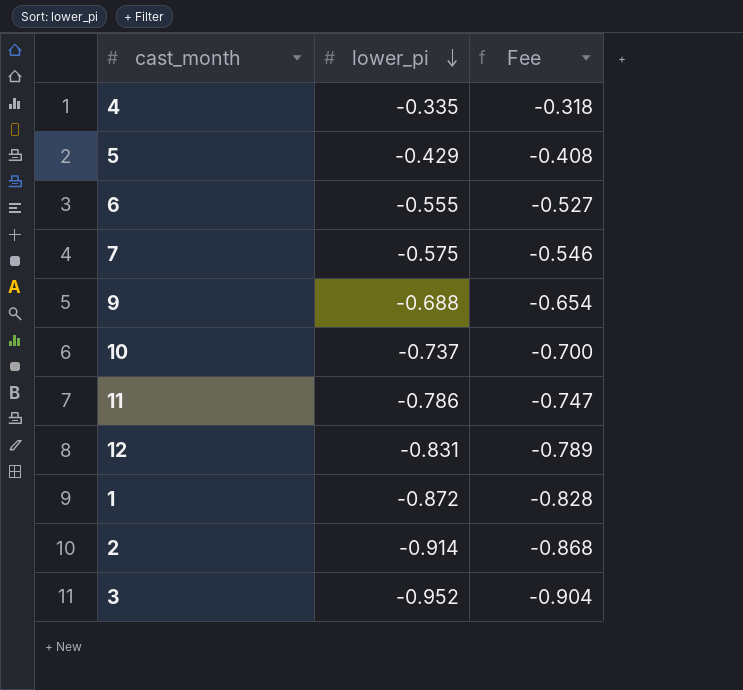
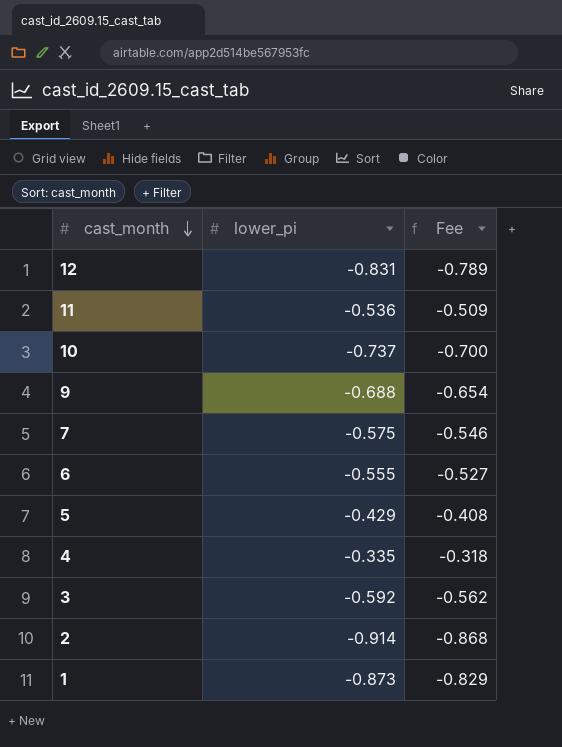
row order: lower_pi descending -> cast_month descending
11 | lower_pi: -0.786 -> -0.536
11 | Fee: -0.747 -> -0.509
3 | lower_pi: -0.952 -> -0.592
3 | Fee: -0.904 -> -0.562
1 | lower_pi: -0.872 -> -0.873
1 | Fee: -0.828 -> -0.829

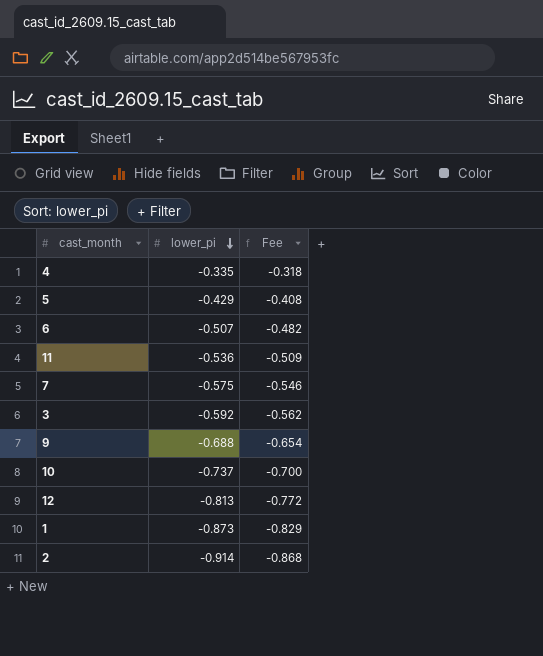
row order: cast_month descending -> lower_pi descending
6 | lower_pi: -0.555 -> -0.507
6 | Fee: -0.527 -> -0.482
12 | lower_pi: -0.831 -> -0.813
12 | Fee: -0.789 -> -0.772

